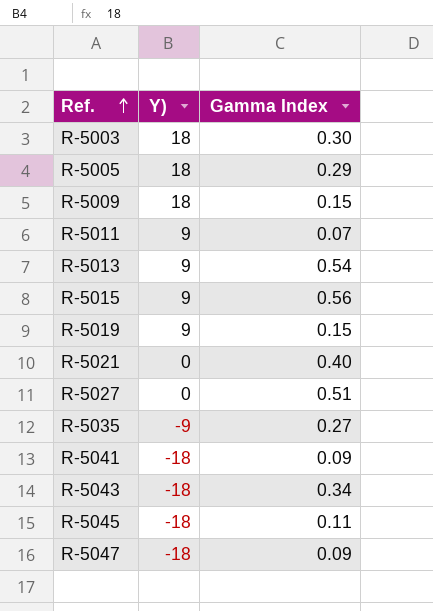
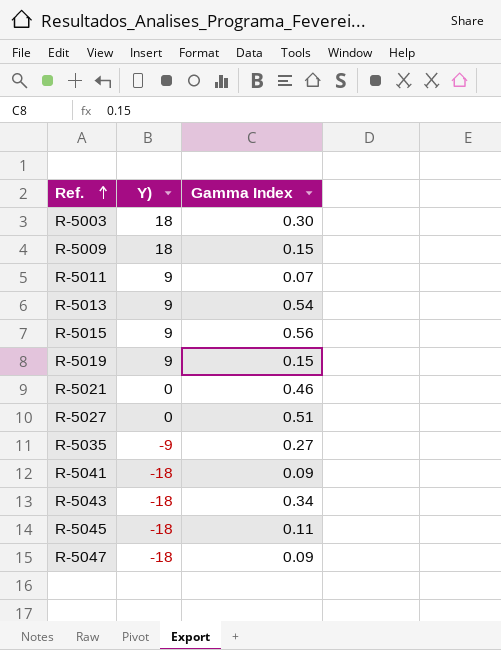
row R-5005: 18 | 0.29 -> none
R-5021 | Gamma Index: 0.40 -> 0.46

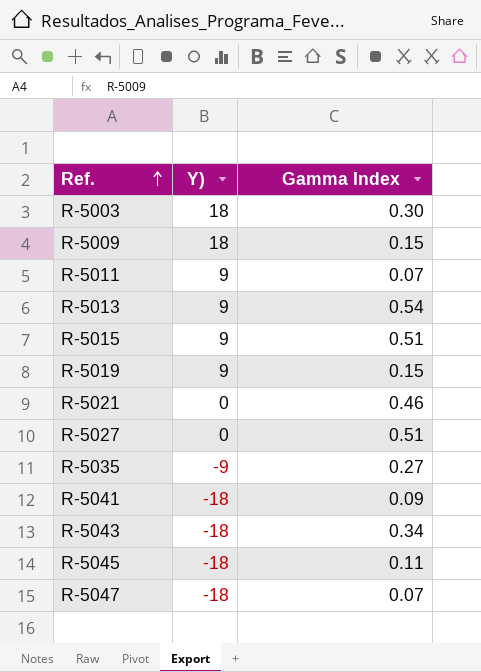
R-5015 | Gamma Index: 0.56 -> 0.51
R-5047 | Gamma Index: 0.09 -> 0.07

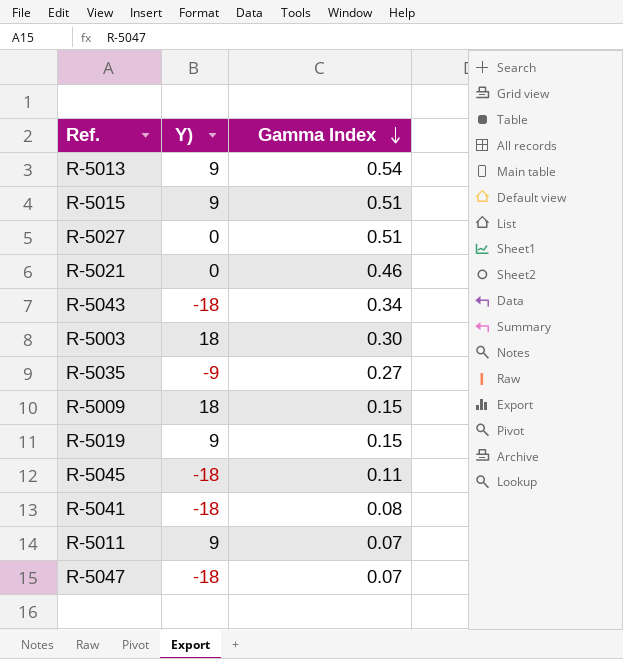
row order: Ref. ascending -> Gamma Index descending
R-5041 | Gamma Index: 0.09 -> 0.08

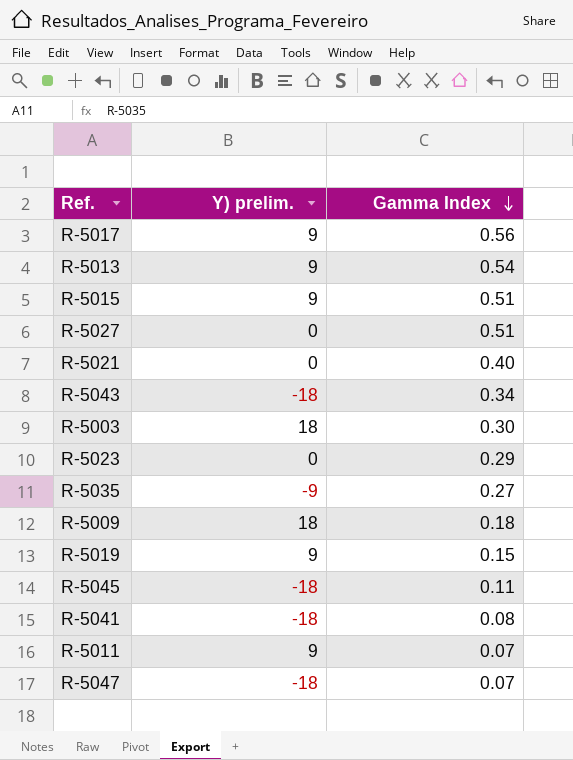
column name: Y) -> Y) prelim.
row R-5017: none -> 9 | 0.56
R-5021 | Gamma Index: 0.46 -> 0.40
row R-5023: none -> 0 | 0.29
R-5009 | Gamma Index: 0.15 -> 0.18

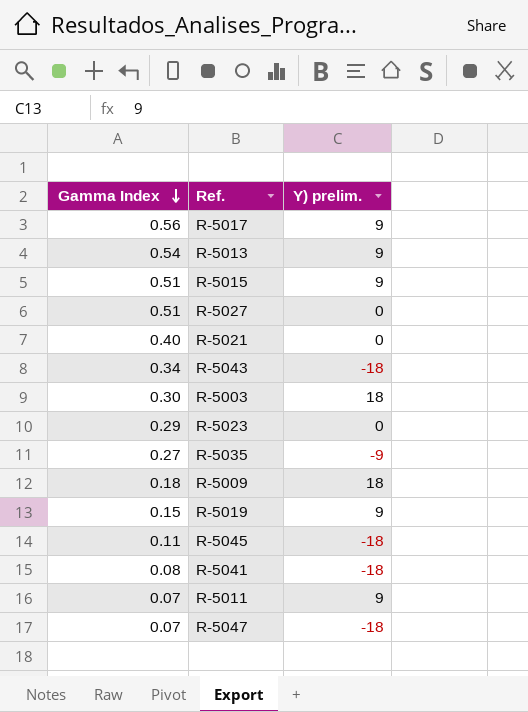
column Gamma Index | position: 3 -> 1

